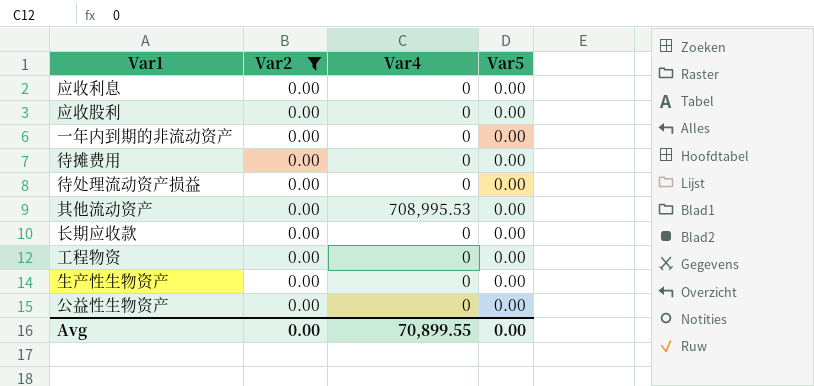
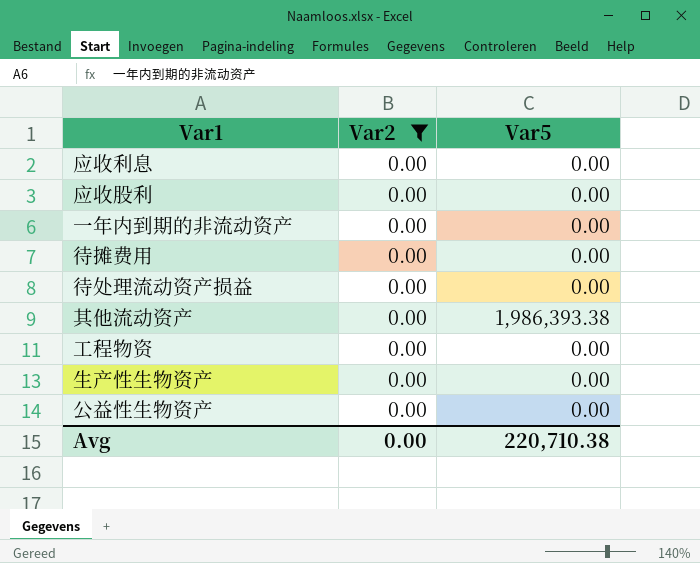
column Var4 | position: 3 -> none
row 长期应收款: 0.00 | 0 | 0.00 -> none
其他流动资产 | Var5: 0.00 -> 1,986,393.38
Avg | Var5: 0.00 -> 220,710.38

